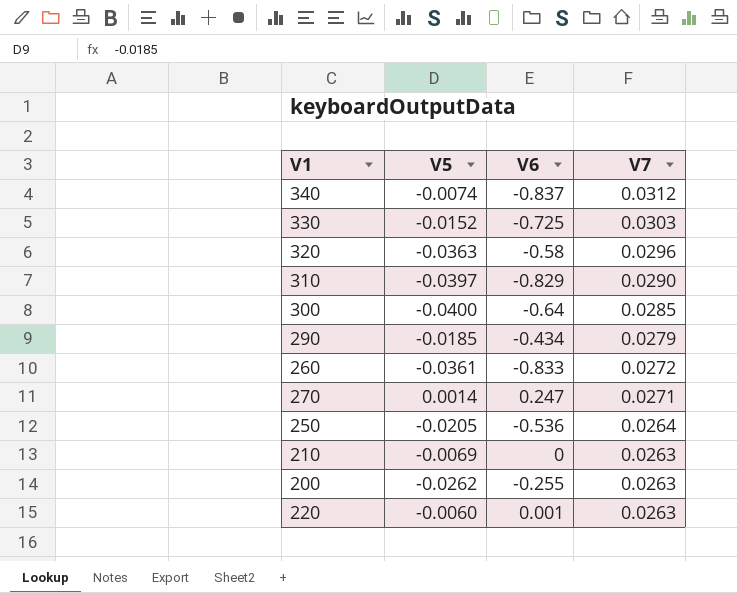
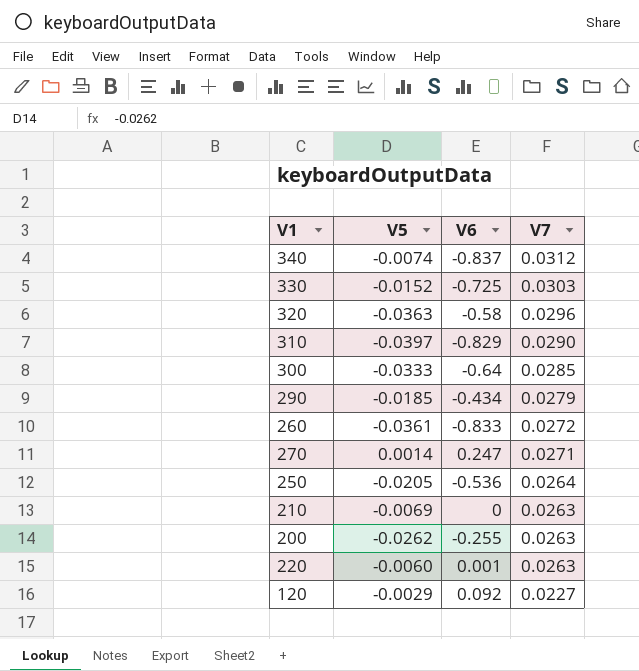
300 | V5: -0.0400 -> -0.0333
row 120: none -> -0.0029 | 0.092 | 0.0227

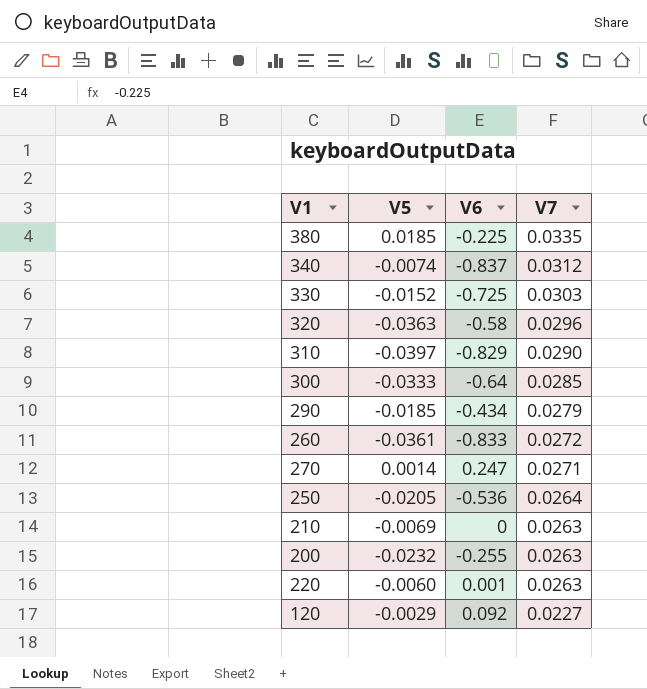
row 380: none -> 0.0185 | -0.225 | 0.0335
200 | V5: -0.0262 -> -0.0232

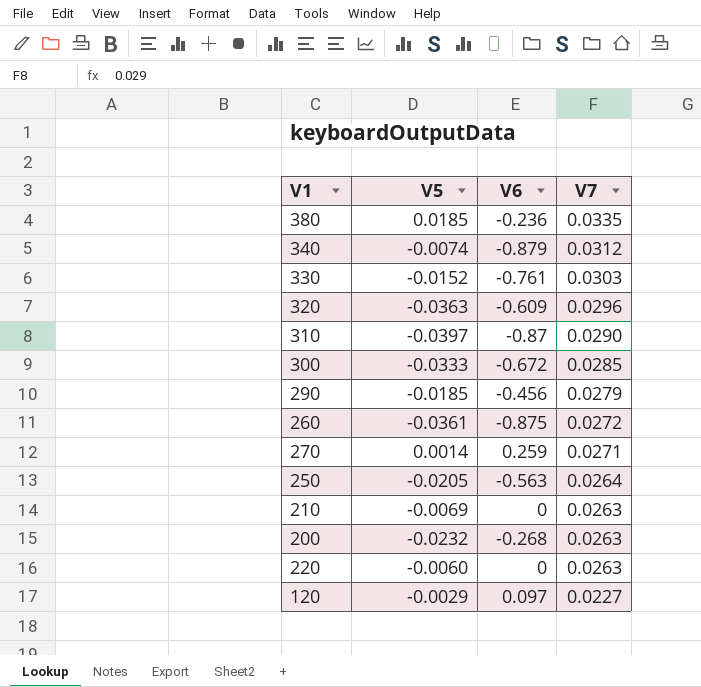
380 | V6: -0.225 -> -0.236
340 | V6: -0.837 -> -0.879
330 | V6: -0.725 -> -0.761
320 | V6: -0.58 -> -0.609
310 | V6: -0.829 -> -0.87
300 | V6: -0.64 -> -0.672
290 | V6: -0.434 -> -0.456
260 | V6: -0.833 -> -0.875
270 | V6: 0.247 -> 0.259
250 | V6: -0.536 -> -0.563
200 | V6: -0.255 -> -0.268
220 | V6: 0.001 -> 0
120 | V6: 0.092 -> 0.097

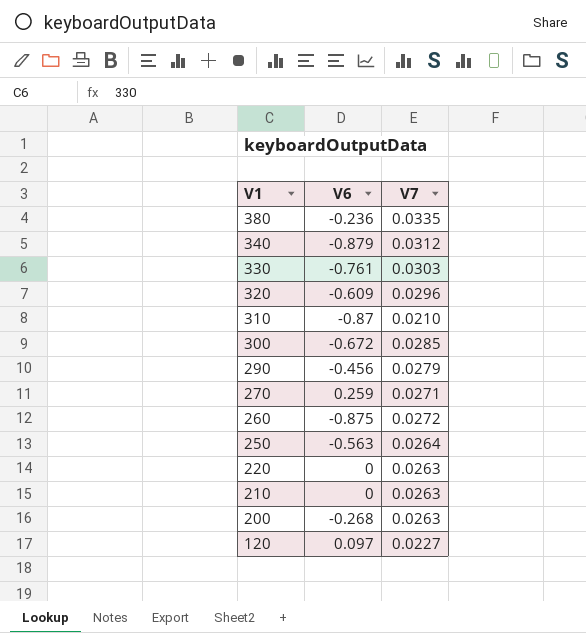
row order: V7 descending -> V1 descending
column V5 | position: 2 -> none
310 | V7: 0.0290 -> 0.0210

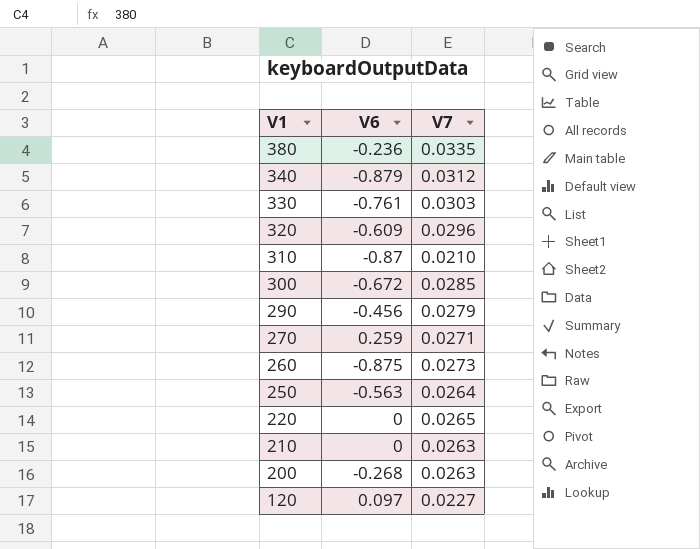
260 | V7: 0.0272 -> 0.0273
220 | V7: 0.0263 -> 0.0265

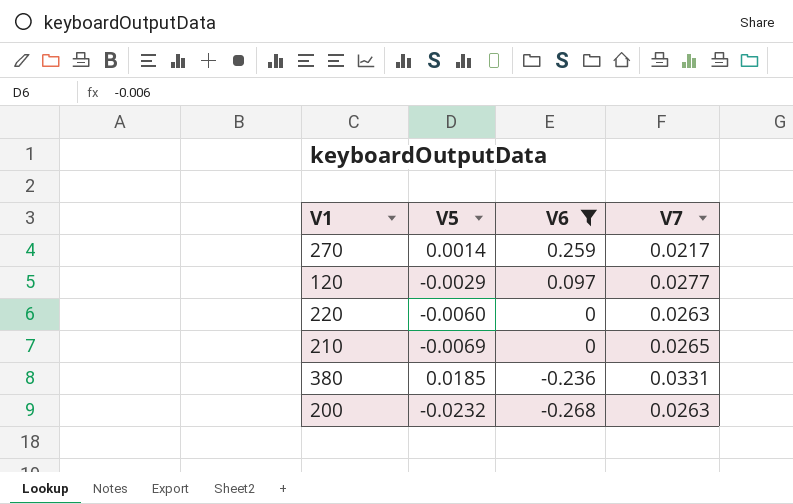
filter: none -> V6 >= -0.268
row order: V1 descending -> V6 descending
column V5 | position: none -> 2
270 | V7: 0.0271 -> 0.0217
120 | V7: 0.0227 -> 0.0277
220 | V7: 0.0265 -> 0.0263
210 | V7: 0.0263 -> 0.0265
380 | V7: 0.0335 -> 0.0331

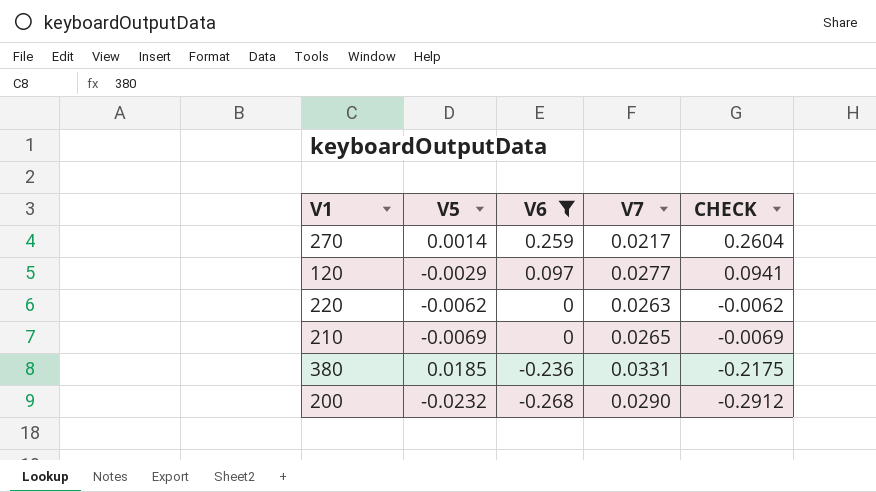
column CHECK | formula: none -> [V5] + [V6]
220 | V5: -0.0060 -> -0.0062
200 | V7: 0.0263 -> 0.0290

